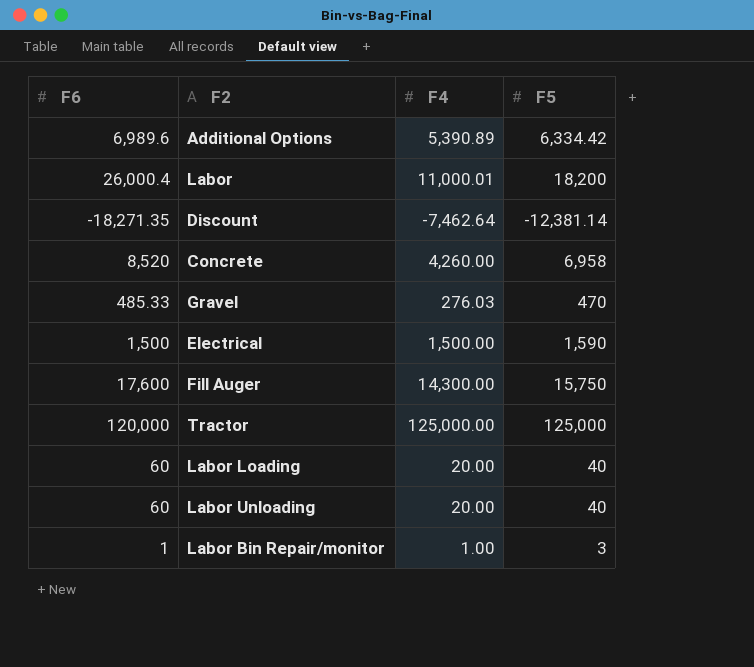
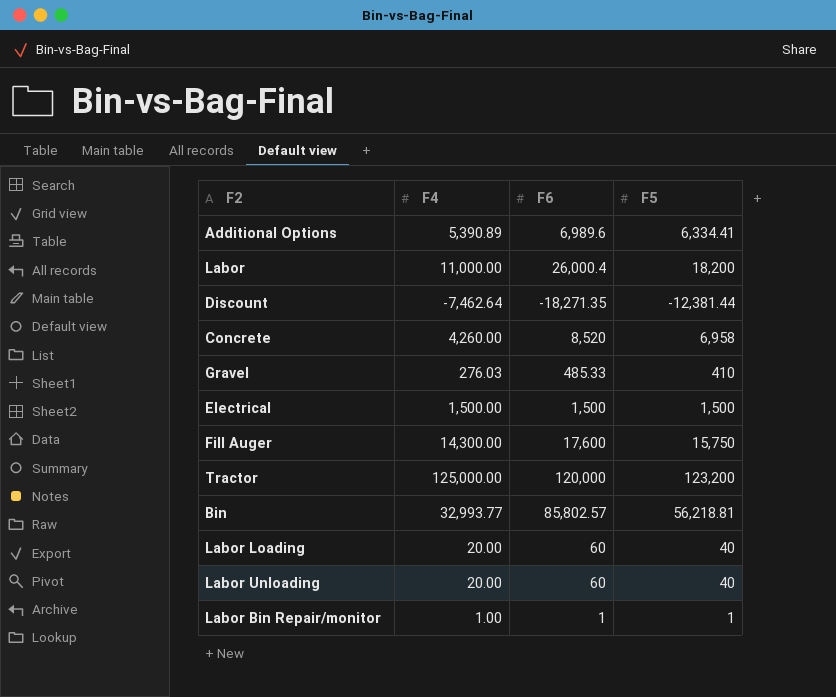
column F6 | position: 1 -> 3
Additional Options | F5: 6,334.42 -> 6,334.41
Labor | F4: 11,000.01 -> 11,000.00
Discount | F5: -12,381.14 -> -12,381.44
Gravel | F5: 470 -> 410
Electrical | F5: 1,590 -> 1,500
Tractor | F5: 125,000 -> 123,200
row Bin: none -> 32,993.77 | 85,802.57 | 56,218.81
Labor Bin Repair/monitor | F5: 3 -> 1

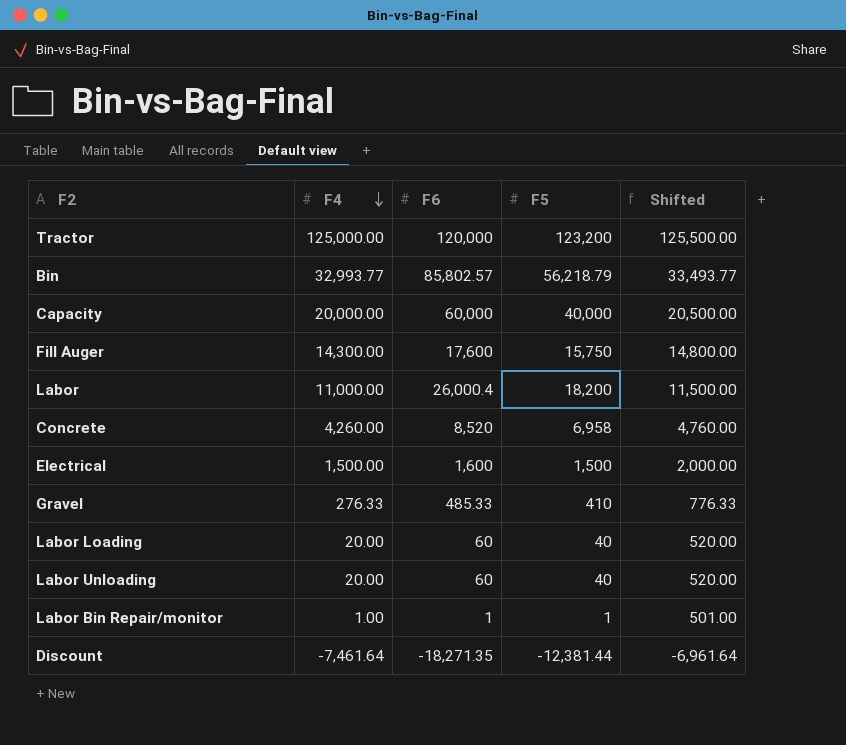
row order: none -> F4 descending
column Shifted | formula: none -> [F4] + 500
row Additional Options: 5,390.89 | 6,989.6 | 6,334.41 -> none
Bin | F5: 56,218.81 -> 56,218.79
row Capacity: none -> 20,000.00 | 60,000 | 40,000 | 20,500.00
Electrical | F6: 1,500 -> 1,600
Gravel | F4: 276.03 -> 276.33
Discount | F4: -7,462.64 -> -7,461.64

